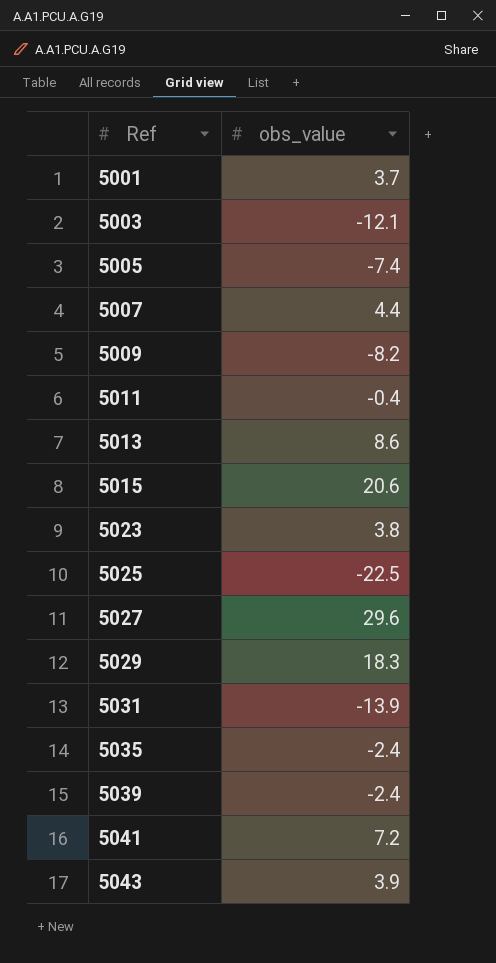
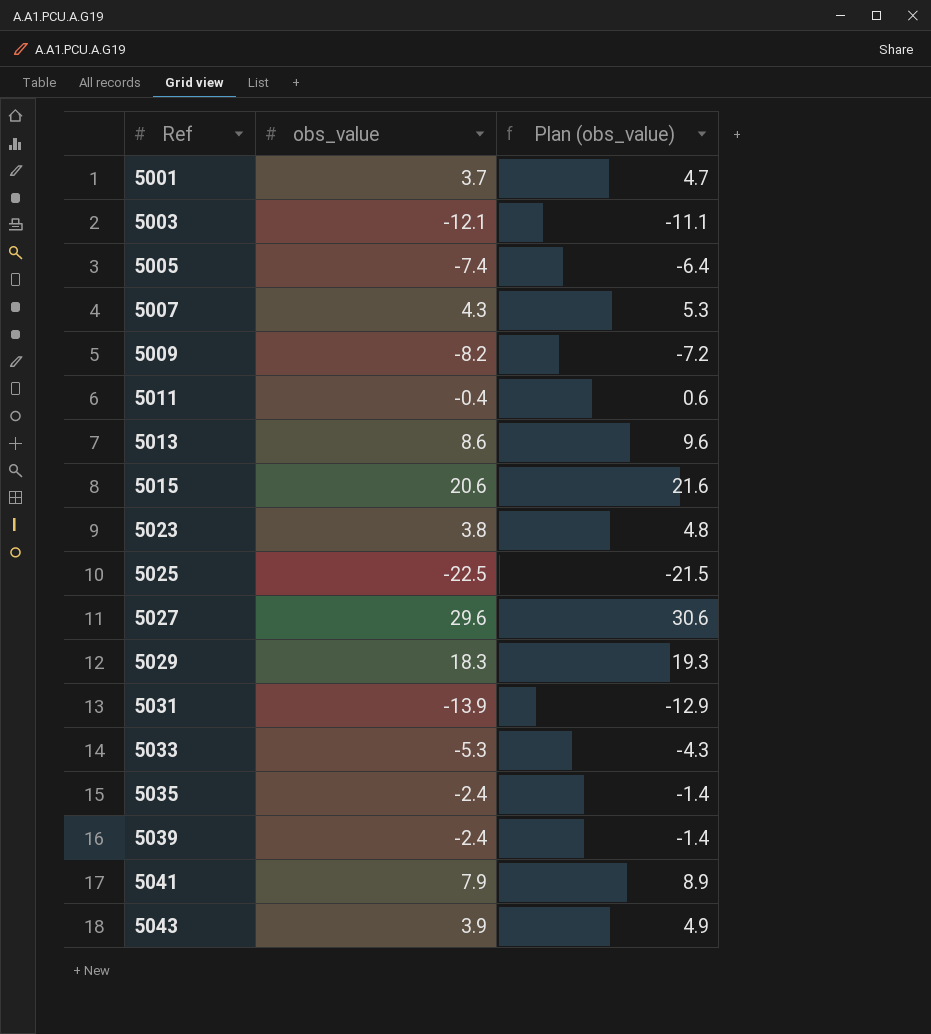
column Plan (obs_value) | formula: none -> [obs_value] + 1
5007 | obs_value: 4.4 -> 4.3
row 5033: none -> -5.3 | -4.3
5041 | obs_value: 7.2 -> 7.9

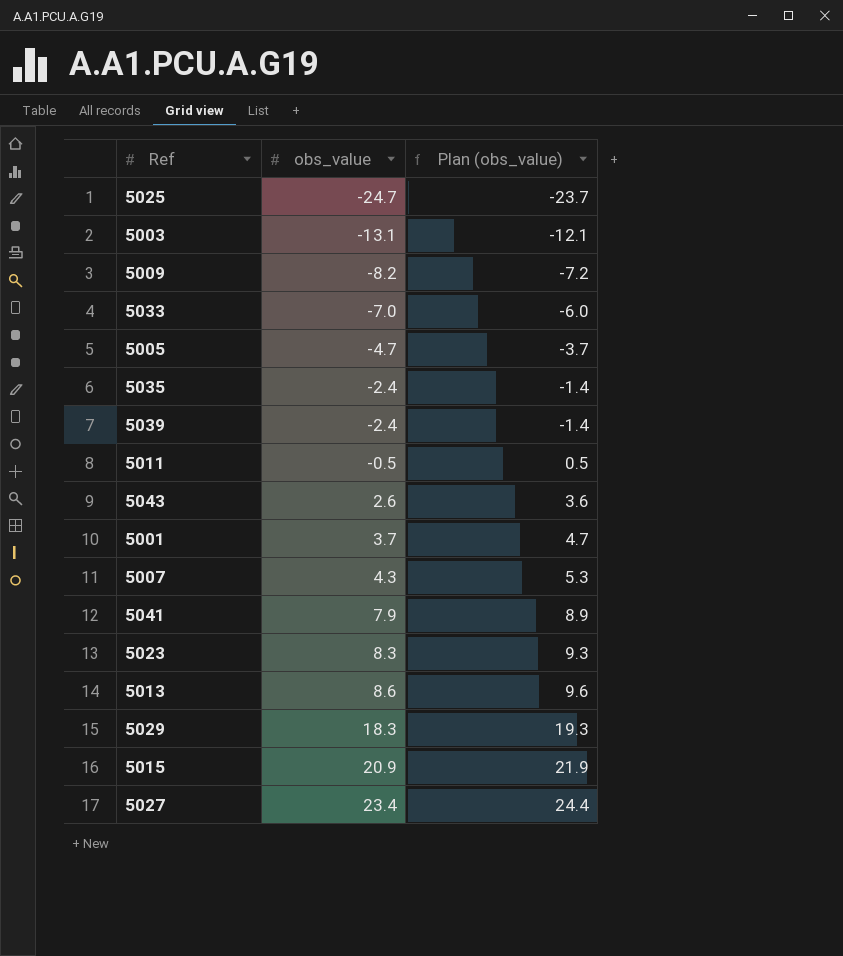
row order: Ref ascending -> obs_value ascending
row 5031: -13.9 | -12.9 -> none
5025 | obs_value: -22.5 -> -24.7
5025 | Plan (obs_value): -21.5 -> -23.7
5003 | obs_value: -12.1 -> -13.1
5003 | Plan (obs_value): -11.1 -> -12.1
5033 | obs_value: -5.3 -> -7.0
5033 | Plan (obs_value): -4.3 -> -6.0
5005 | obs_value: -7.4 -> -4.7
5005 | Plan (obs_value): -6.4 -> -3.7
5011 | obs_value: -0.4 -> -0.5
5011 | Plan (obs_value): 0.6 -> 0.5
5043 | obs_value: 3.9 -> 2.6
5043 | Plan (obs_value): 4.9 -> 3.6
5023 | obs_value: 3.8 -> 8.3
5023 | Plan (obs_value): 4.8 -> 9.3
5015 | obs_value: 20.6 -> 20.9
5015 | Plan (obs_value): 21.6 -> 21.9
5027 | obs_value: 29.6 -> 23.4
5027 | Plan (obs_value): 30.6 -> 24.4

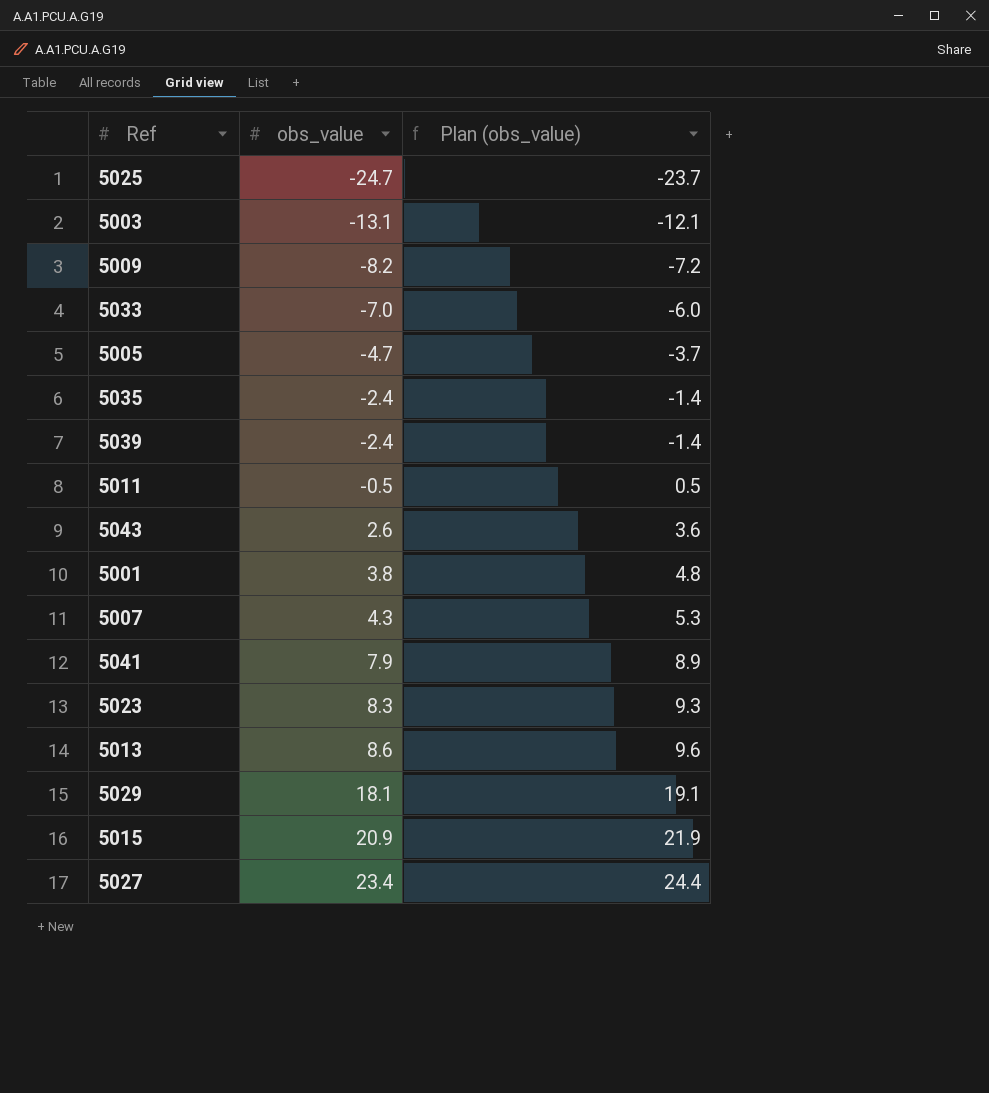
5001 | obs_value: 3.7 -> 3.8
5001 | Plan (obs_value): 4.7 -> 4.8
5029 | obs_value: 18.3 -> 18.1
5029 | Plan (obs_value): 19.3 -> 19.1

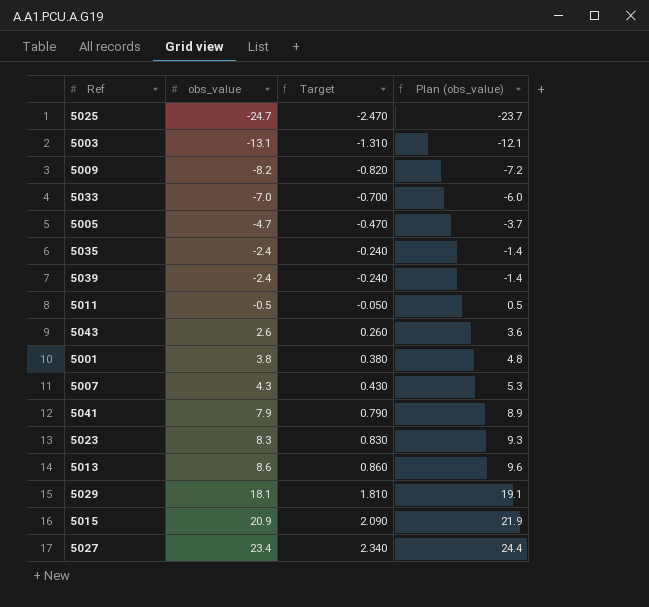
column Target | formula: none -> [obs_value] * 0.1

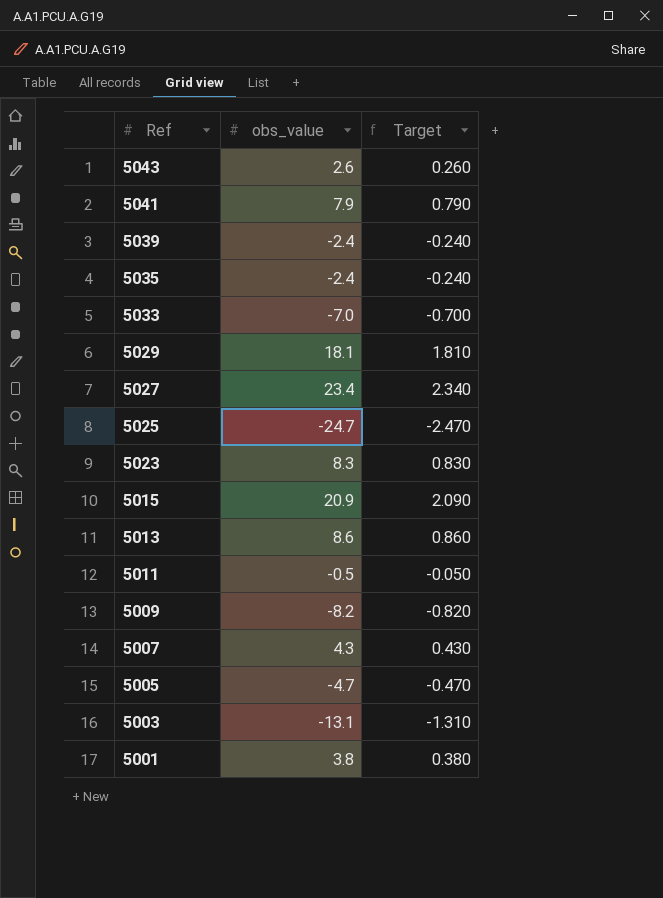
row order: obs_value ascending -> Ref descending
column Plan (obs_value) | formula: [obs_value] + 1 -> none

